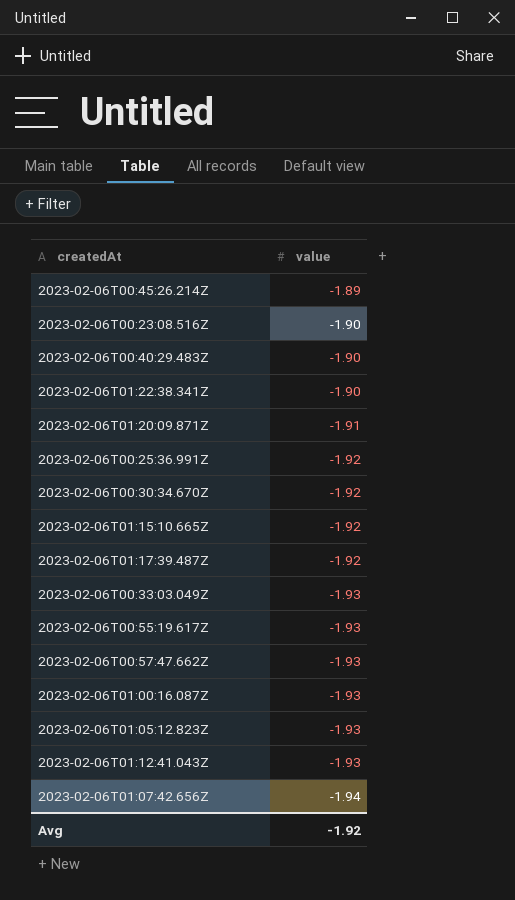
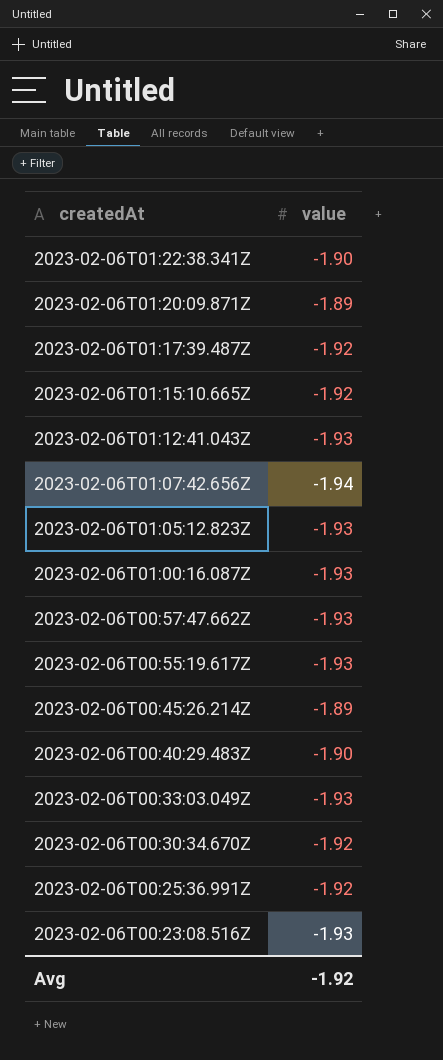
row order: value descending -> createdAt descending
2023-02-06T01:20:09.871Z | value: -1.91 -> -1.89
2023-02-06T00:23:08.516Z | value: -1.90 -> -1.93

